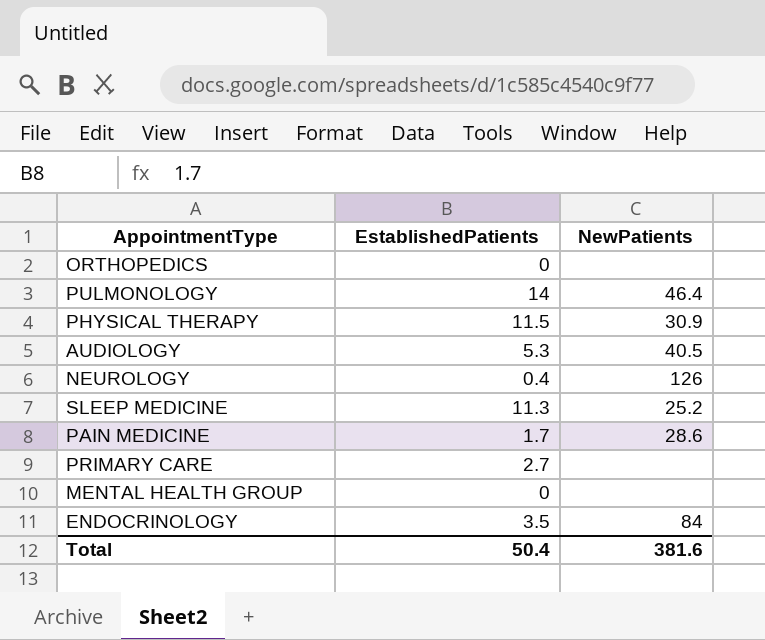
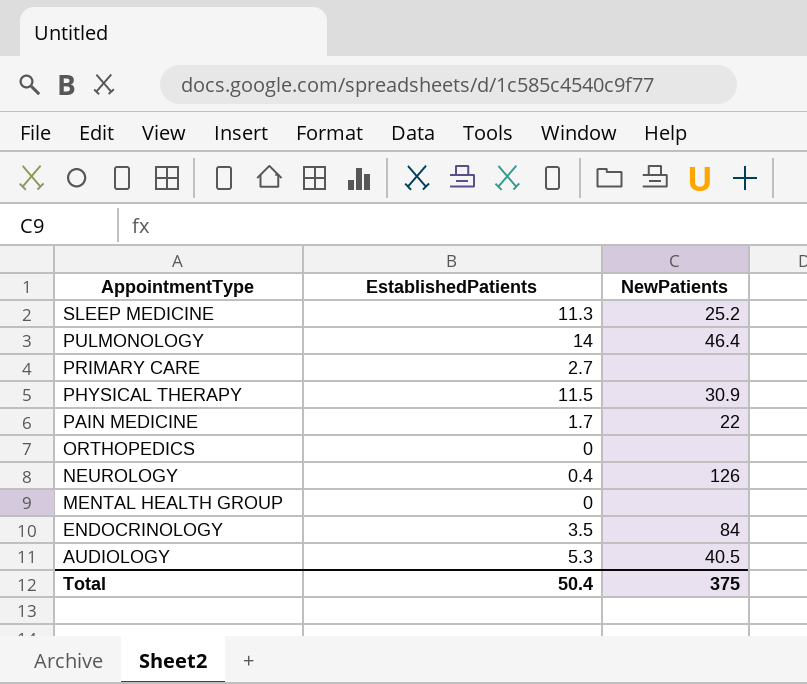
row order: none -> AppointmentType descending
PAIN MEDICINE | NewPatients: 28.6 -> 22
Total | NewPatients: 381.6 -> 375

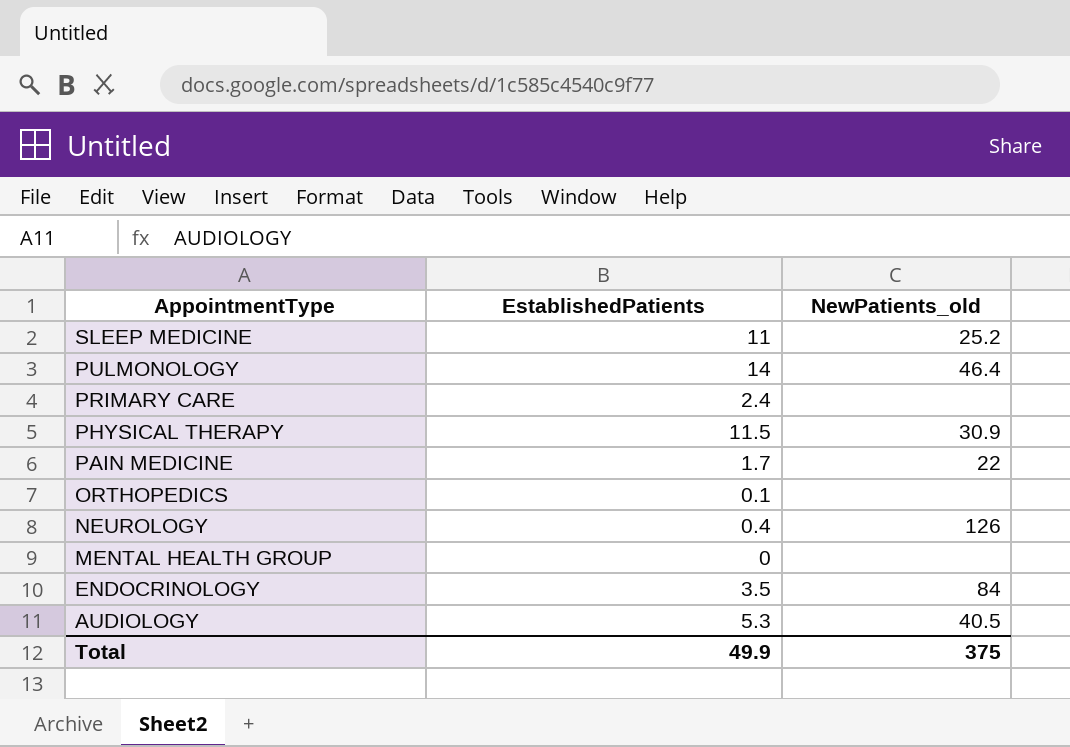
column name: NewPatients -> NewPatients_old
SLEEP MEDICINE | EstablishedPatients: 11.3 -> 11
PRIMARY CARE | EstablishedPatients: 2.7 -> 2.4
ORTHOPEDICS | EstablishedPatients: 0 -> 0.1
Total | EstablishedPatients: 50.4 -> 49.9

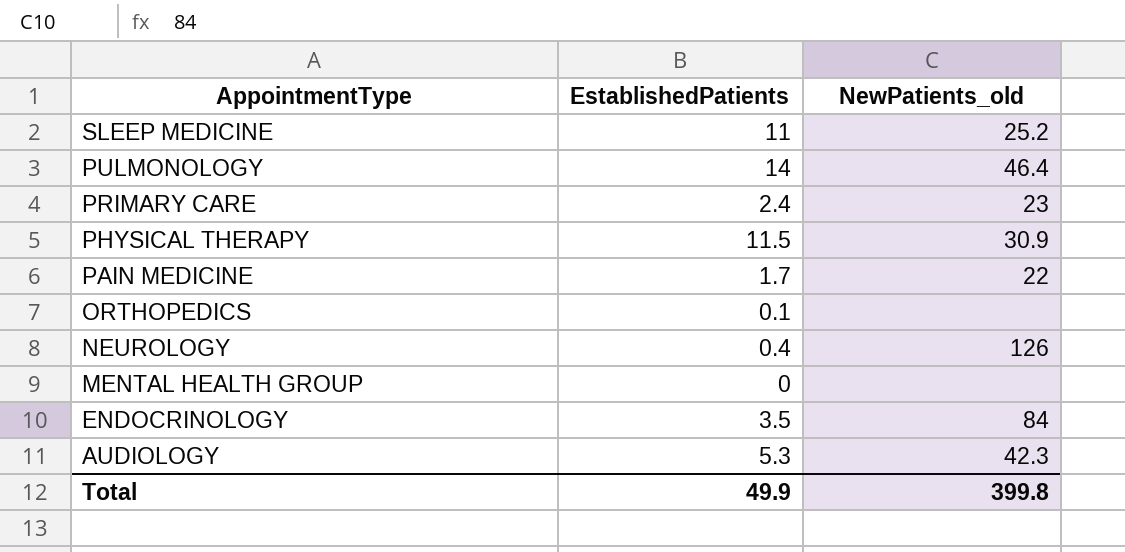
PRIMARY CARE | NewPatients_old: none -> 23
AUDIOLOGY | NewPatients_old: 40.5 -> 42.3
Total | NewPatients_old: 375 -> 399.8

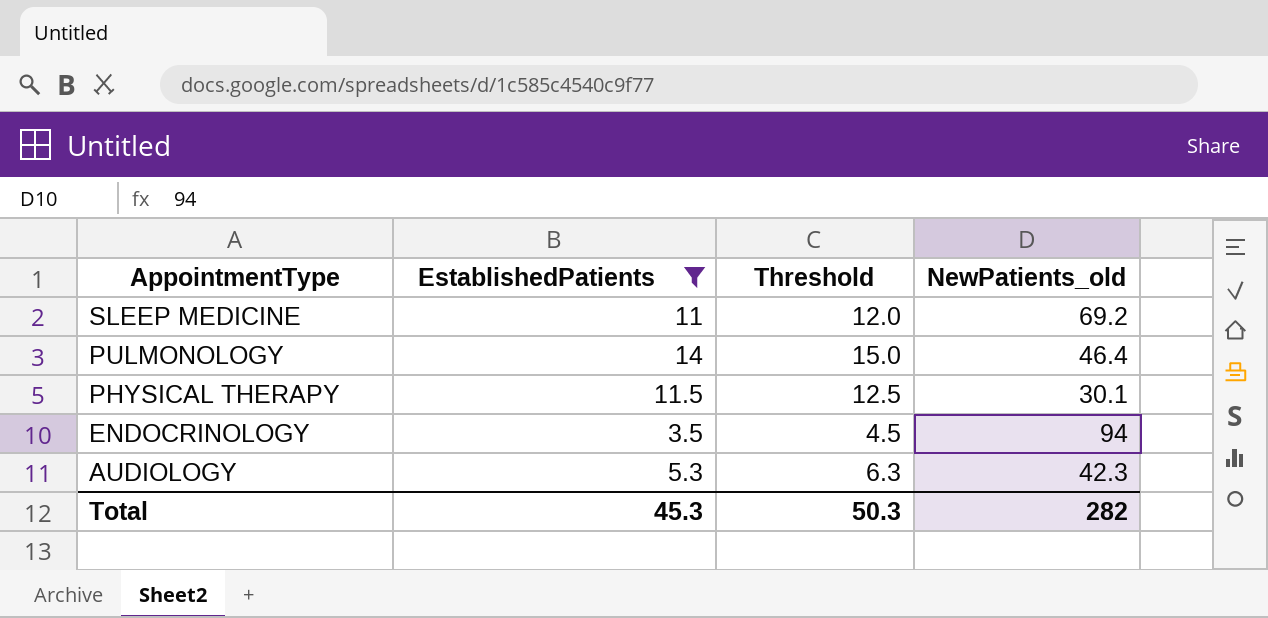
filter: none -> EstablishedPatients >= 3.5
column Threshold | formula: none -> [EstablishedPatients] + 1
SLEEP MEDICINE | NewPatients_old: 25.2 -> 69.2
PHYSICAL THERAPY | NewPatients_old: 30.9 -> 30.1
ENDOCRINOLOGY | NewPatients_old: 84 -> 94
Total | EstablishedPatients: 49.9 -> 45.3
Total | NewPatients_old: 399.8 -> 282

